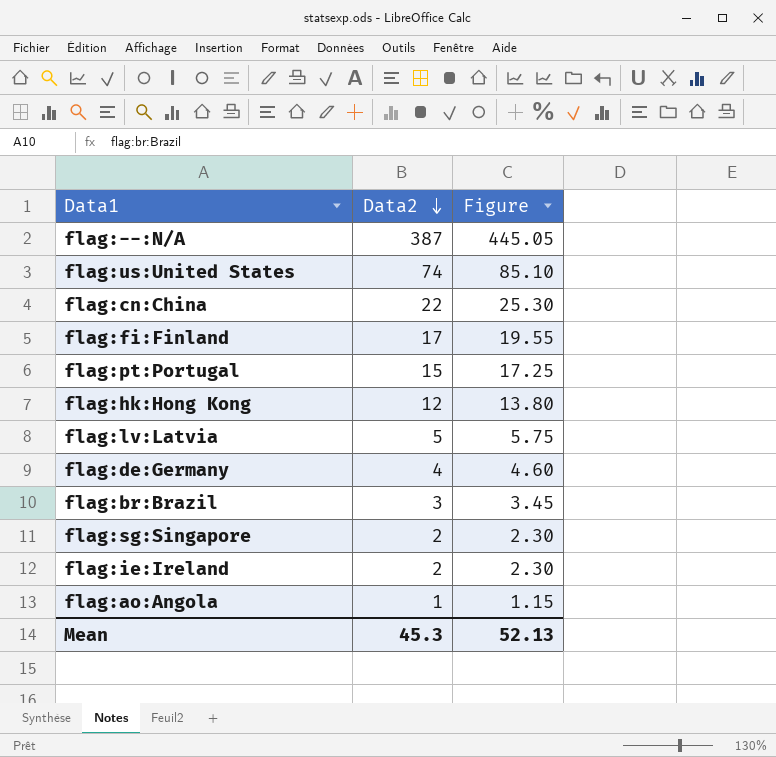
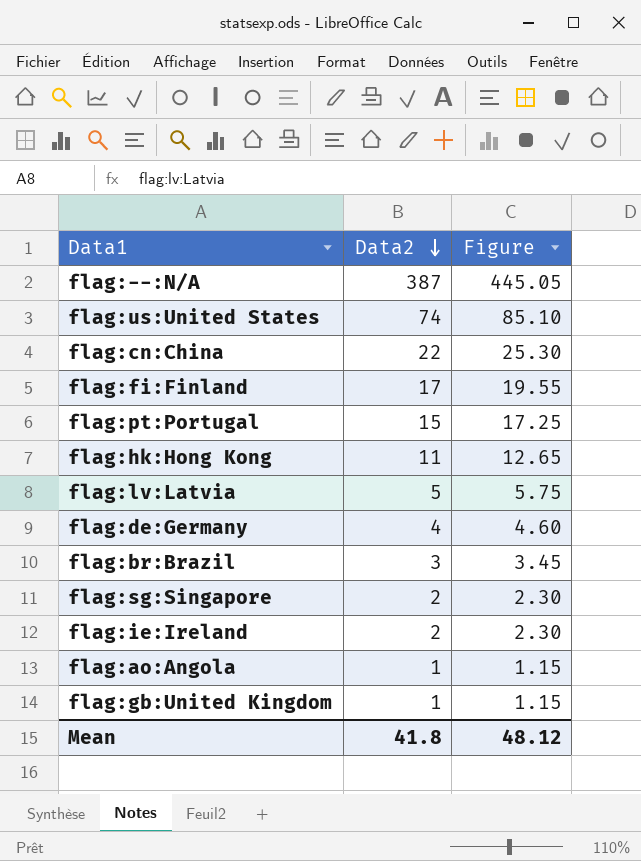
flag:hk:Hong Kong | Data2: 12 -> 11
flag:hk:Hong Kong | Figure: 13.80 -> 12.65
row flag:gb:United Kingdom: none -> 1 | 1.15
Mean | Data2: 45.3 -> 41.8
Mean | Figure: 52.13 -> 48.12

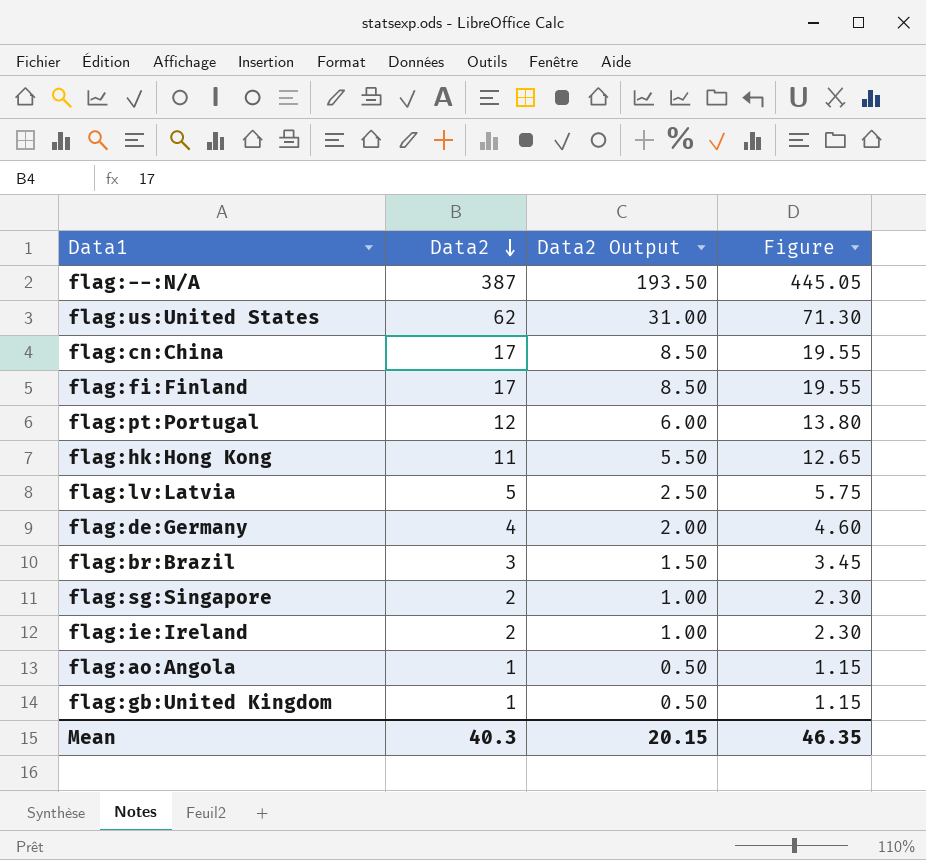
column Data2 Output | formula: none -> [Data2] * 0.5
flag:us:United States | Data2: 74 -> 62
flag:us:United States | Figure: 85.10 -> 71.30
flag:cn:China | Data2: 22 -> 17
flag:cn:China | Figure: 25.30 -> 19.55
flag:pt:Portugal | Data2: 15 -> 12
flag:pt:Portugal | Figure: 17.25 -> 13.80
Mean | Data2: 41.8 -> 40.3
Mean | Figure: 48.12 -> 46.35

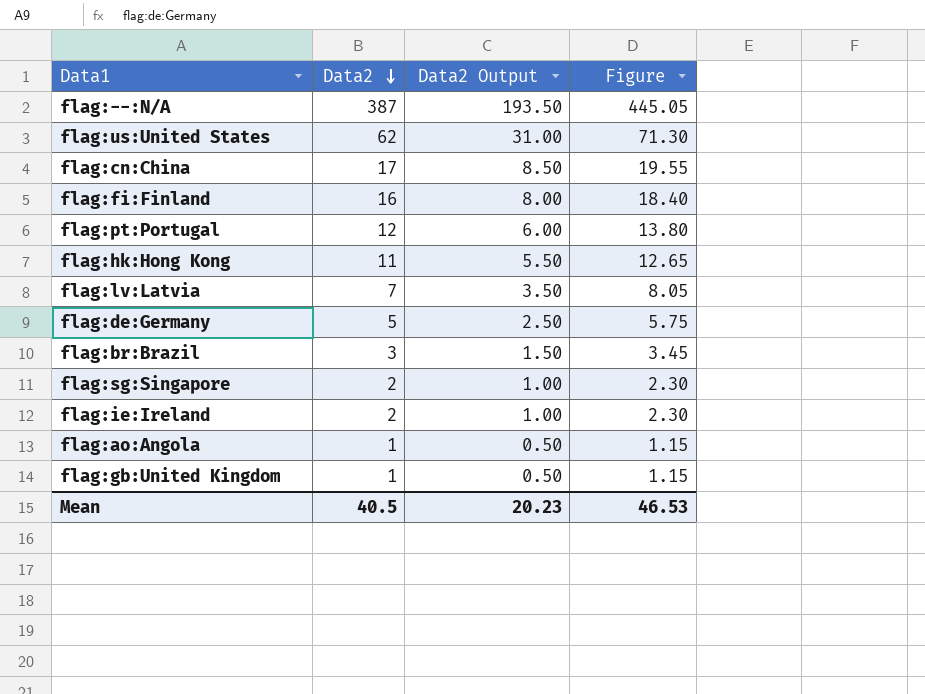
flag:fi:Finland | Data2: 17 -> 16
flag:fi:Finland | Data2 Output: 8.50 -> 8.00
flag:fi:Finland | Figure: 19.55 -> 18.40
flag:lv:Latvia | Data2: 5 -> 7
flag:lv:Latvia | Data2 Output: 2.50 -> 3.50
flag:lv:Latvia | Figure: 5.75 -> 8.05
flag:de:Germany | Data2: 4 -> 5
flag:de:Germany | Data2 Output: 2.00 -> 2.50
flag:de:Germany | Figure: 4.60 -> 5.75
Mean | Data2: 40.3 -> 40.5
Mean | Data2 Output: 20.15 -> 20.23
Mean | Figure: 46.35 -> 46.53

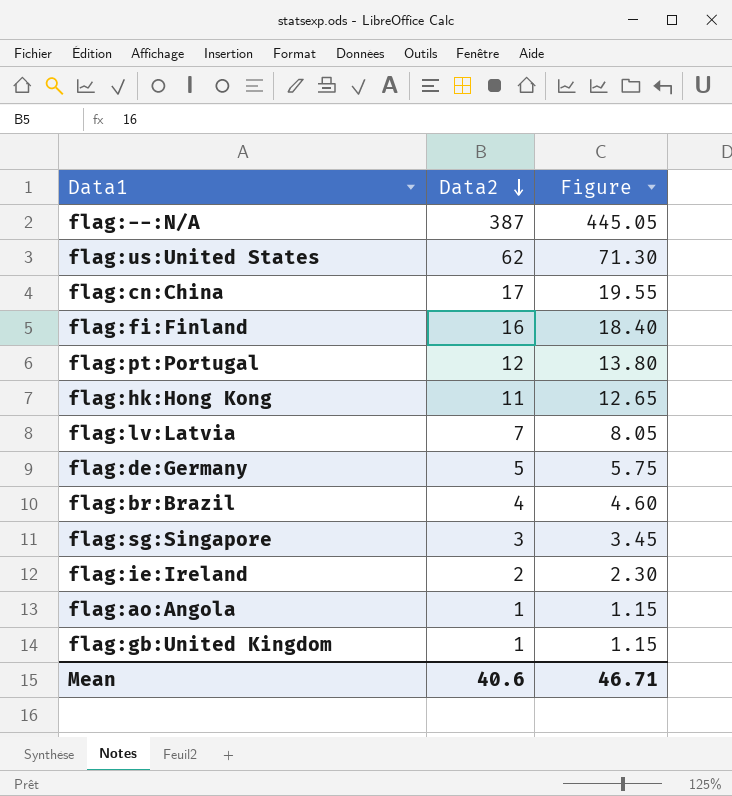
column Data2 Output | formula: [Data2] * 0.5 -> none
flag:br:Brazil | Data2: 3 -> 4
flag:br:Brazil | Figure: 3.45 -> 4.60
flag:sg:Singapore | Data2: 2 -> 3
flag:sg:Singapore | Figure: 2.30 -> 3.45
Mean | Data2: 40.5 -> 40.6
Mean | Figure: 46.53 -> 46.71

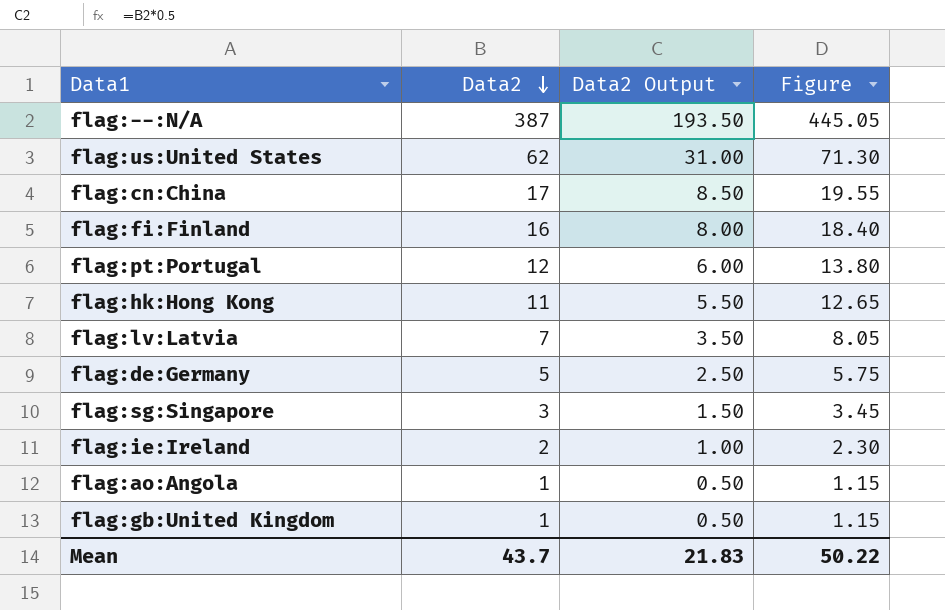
column Data2 Output | formula: none -> [Data2] * 0.5
row flag:br:Brazil: 4 | 4.60 -> none
Mean | Data2: 40.6 -> 43.7
Mean | Figure: 46.71 -> 50.22

